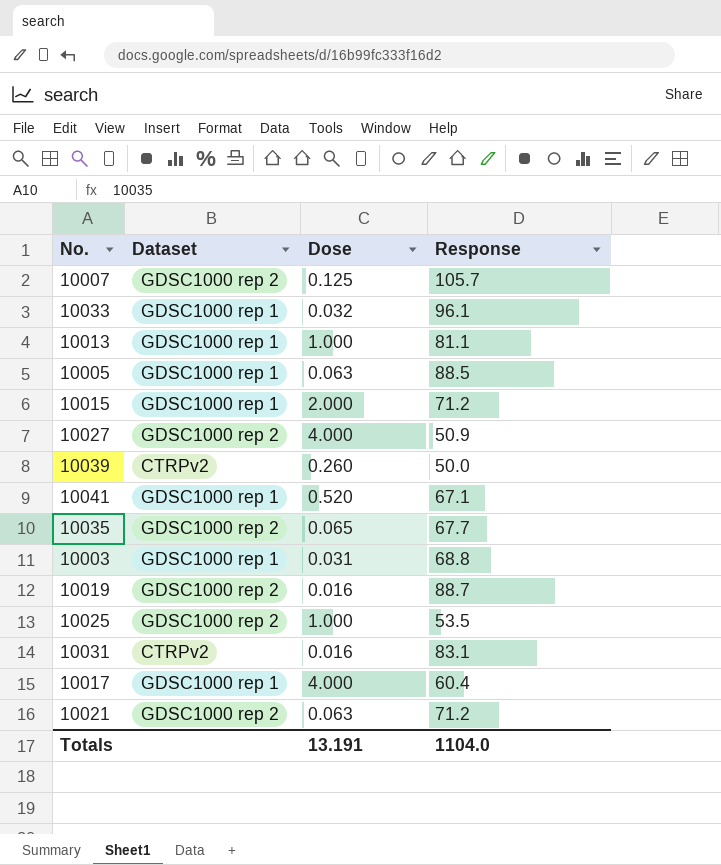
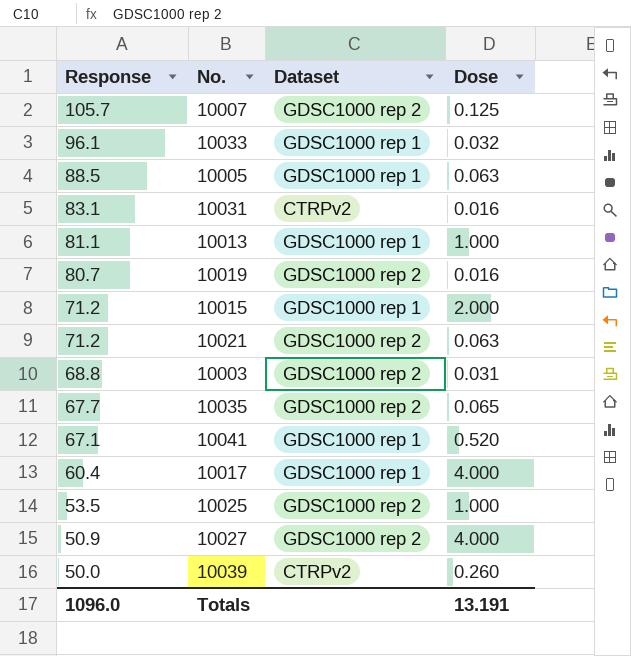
row order: none -> Response descending
column Response | position: 4 -> 1
10019 | Response: 88.7 -> 80.7
10003 | Dataset: GDSC1000 rep 1 -> GDSC1000 rep 2
Totals | Response: 1104.0 -> 1096.0

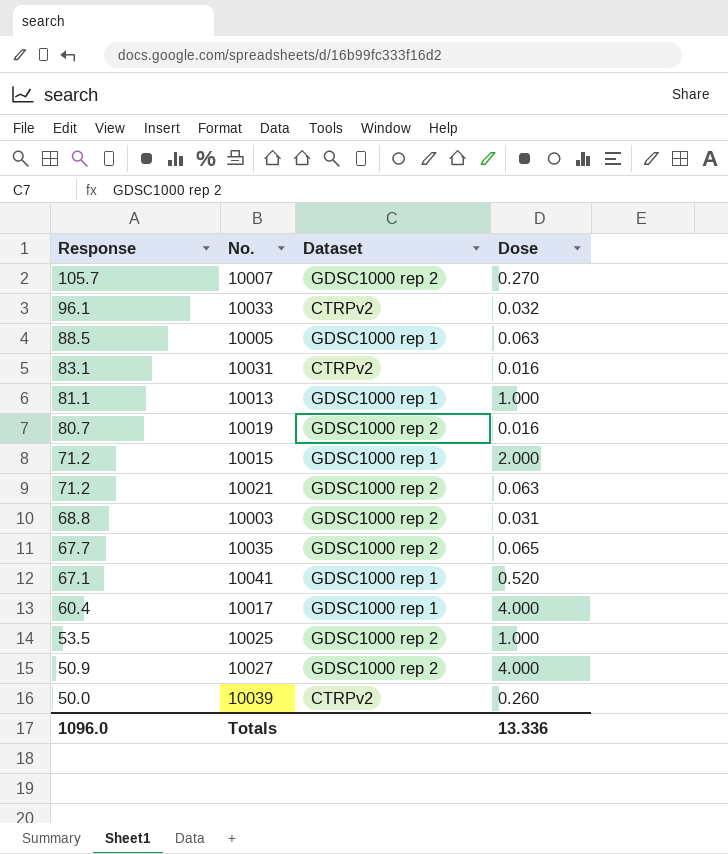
10007 | Dose: 0.125 -> 0.270
10033 | Dataset: GDSC1000 rep 1 -> CTRPv2
Totals | Dose: 13.191 -> 13.336

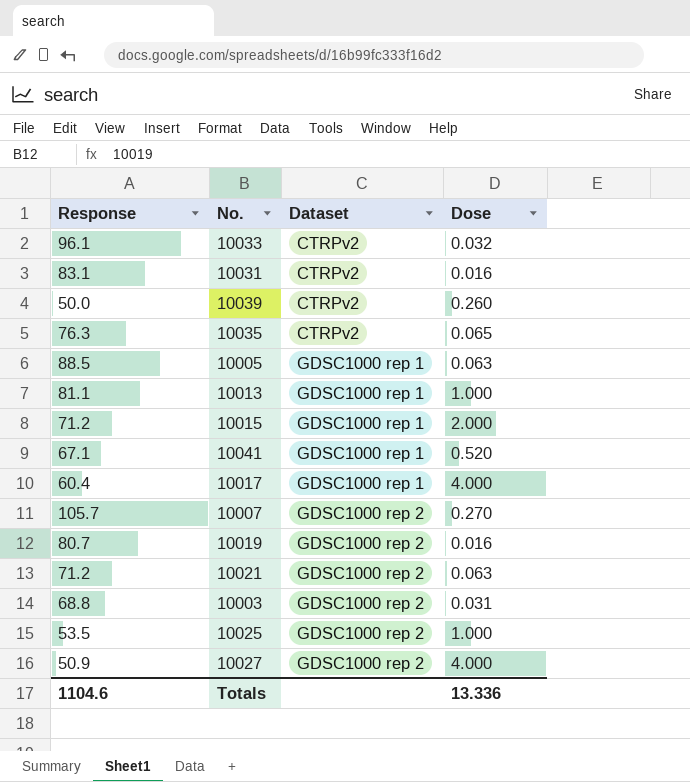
row order: Response descending -> Dataset ascending
10035 | Response: 67.7 -> 76.3
10035 | Dataset: GDSC1000 rep 2 -> CTRPv2
Totals | Response: 1096.0 -> 1104.6

